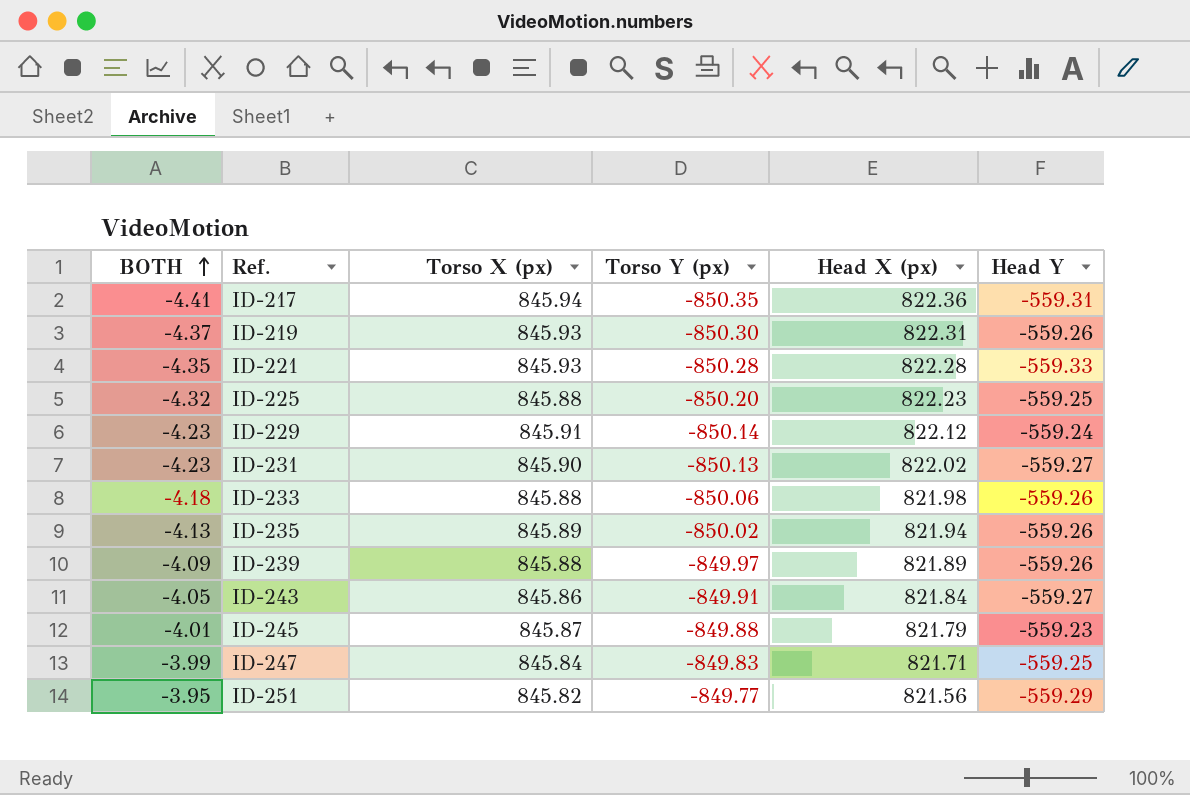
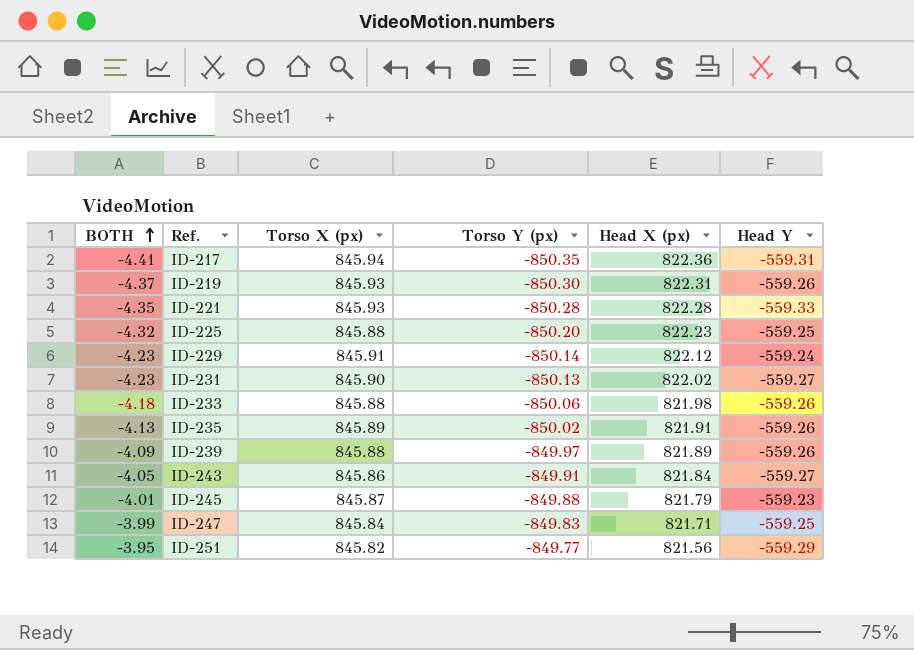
ID-235 | Head X (px): 821.94 -> 821.91

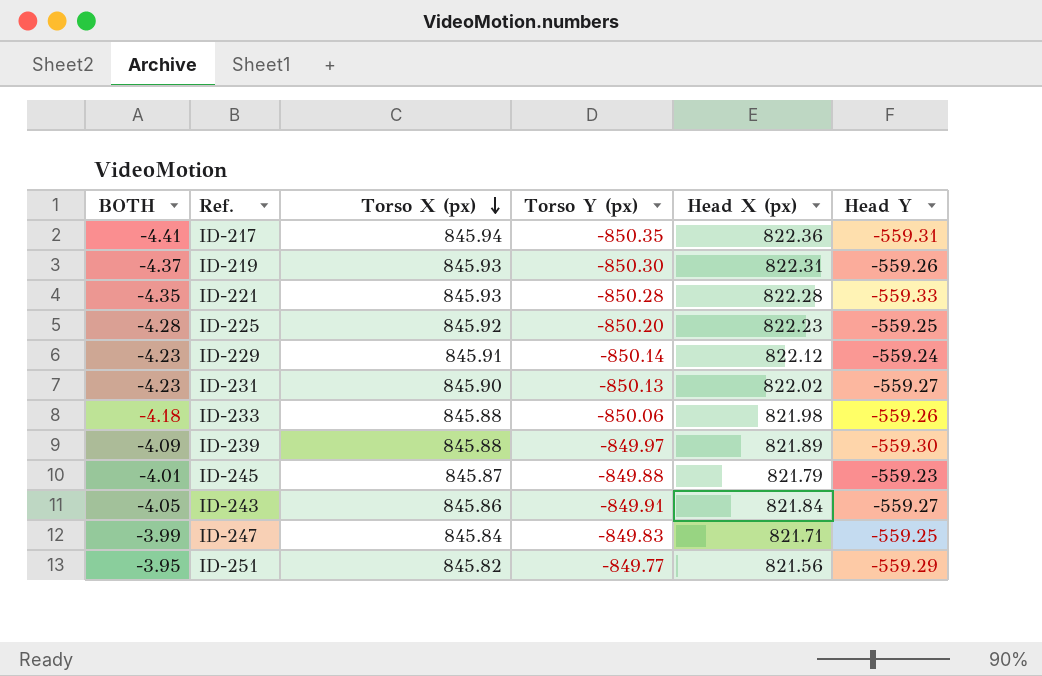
row order: BOTH ascending -> Torso X (px) descending
row ID-235: -4.13 | 845.89 | -850.02 | 821.91 | -559.26 -> none
ID-225 | BOTH: -4.32 -> -4.28
ID-225 | Torso X (px): 845.88 -> 845.92
ID-239 | Head Y: -559.26 -> -559.30

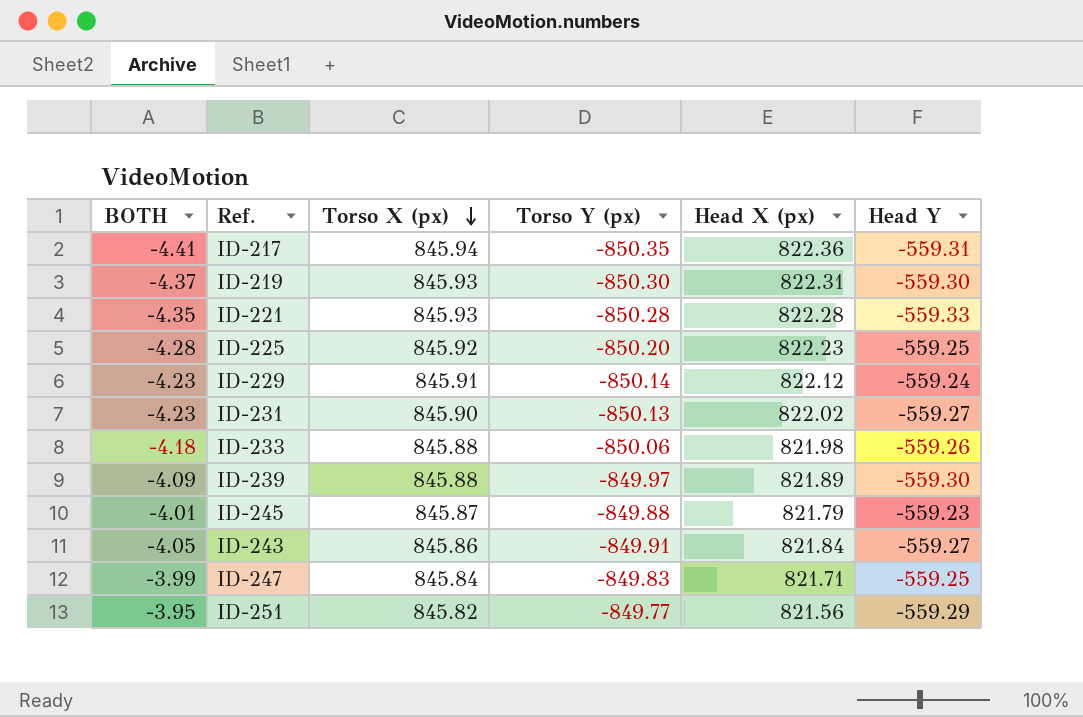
ID-219 | Head Y: -559.26 -> -559.30

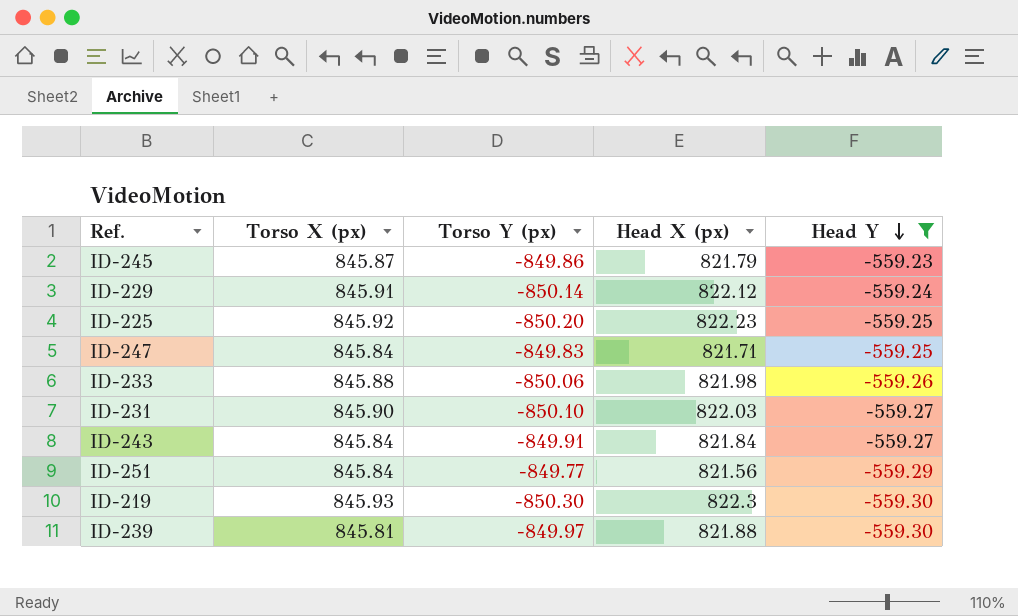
filter: none -> Head Y >= -559.30
row order: Torso X (px) descending -> Head Y descending
column BOTH | formula: [Torso X (px)] + [Torso Y (px)] -> none
ID-245 | Torso Y (px): -849.88 -> -849.86
ID-231 | Torso Y (px): -850.13 -> -850.10
ID-231 | Head X (px): 822.02 -> 822.03
ID-243 | Torso X (px): 845.86 -> 845.84
ID-251 | Torso X (px): 845.82 -> 845.84
ID-219 | Head X (px): 822.31 -> 822.3
ID-239 | Torso X (px): 845.88 -> 845.81
ID-239 | Head X (px): 821.89 -> 821.88

